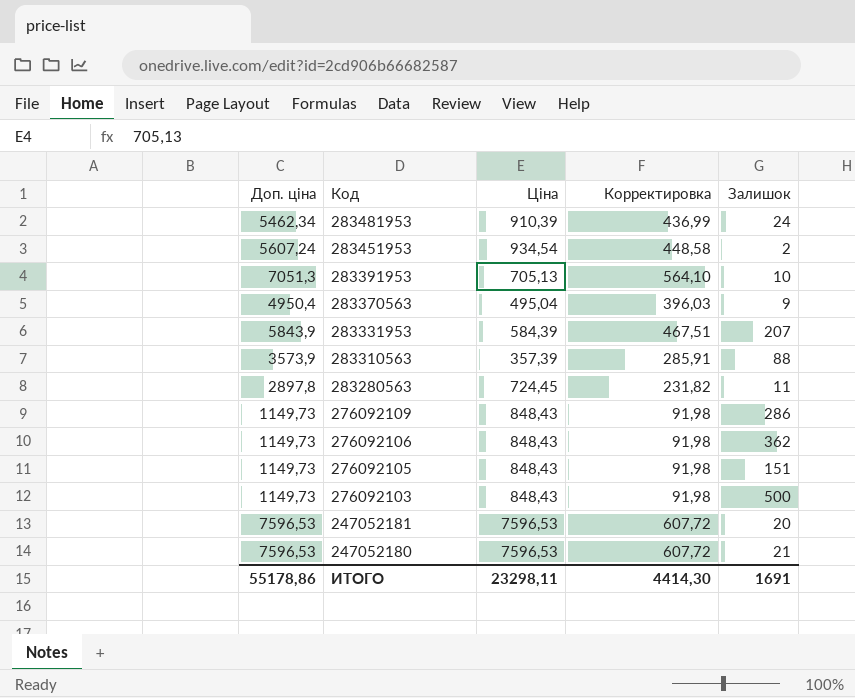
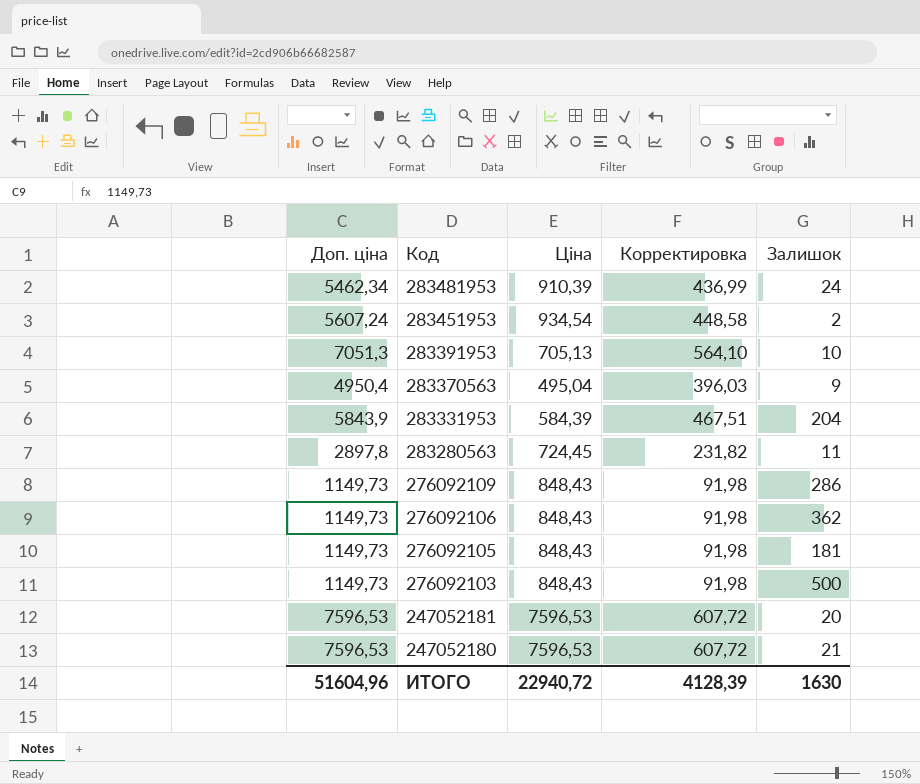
row 283310563: 3573,9 | 357,39 | 285,91 | 88 -> none
283331953 | Залишок: 207 -> 204
276092105 | Залишок: 151 -> 181
ИТОГО | Доп. ціна: 55178,86 -> 51604,96
ИТОГО | Ціна: 23298,11 -> 22940,72
ИТОГО | Корректировка: 4414,30 -> 4128,39
ИТОГО | Залишок: 1691 -> 1630

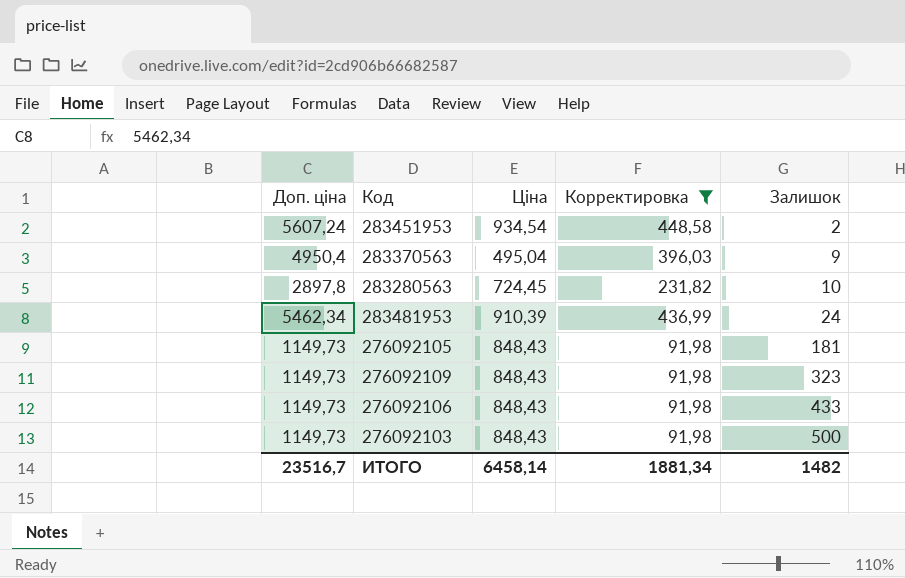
filter: none -> Корректировка <= 448,58
row order: Код descending -> Залишок ascending
283280563 | Залишок: 11 -> 10
276092109 | Залишок: 286 -> 323
276092106 | Залишок: 362 -> 433
ИТОГО | Доп. ціна: 51604,96 -> 23516,7
ИТОГО | Ціна: 22940,72 -> 6458,14
ИТОГО | Корректировка: 4128,39 -> 1881,34
ИТОГО | Залишок: 1630 -> 1482

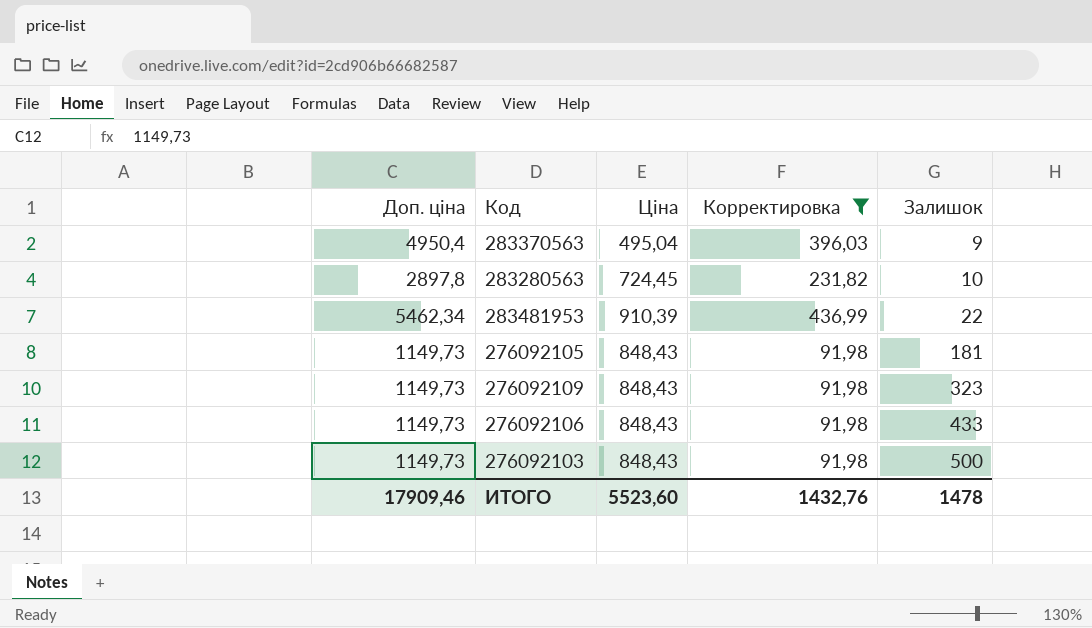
row 283451953: 5607,24 | 934,54 | 448,58 | 2 -> none
283481953 | Залишок: 24 -> 22
ИТОГО | Доп. ціна: 23516,7 -> 17909,46
ИТОГО | Ціна: 6458,14 -> 5523,60
ИТОГО | Корректировка: 1881,34 -> 1432,76
ИТОГО | Залишок: 1482 -> 1478

